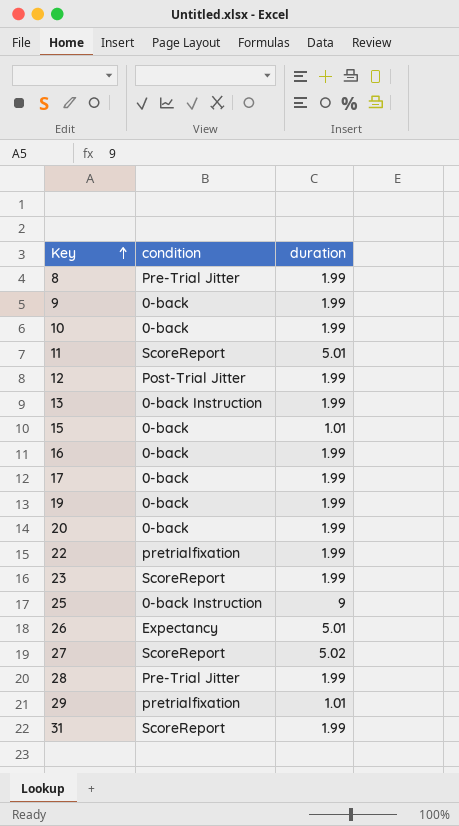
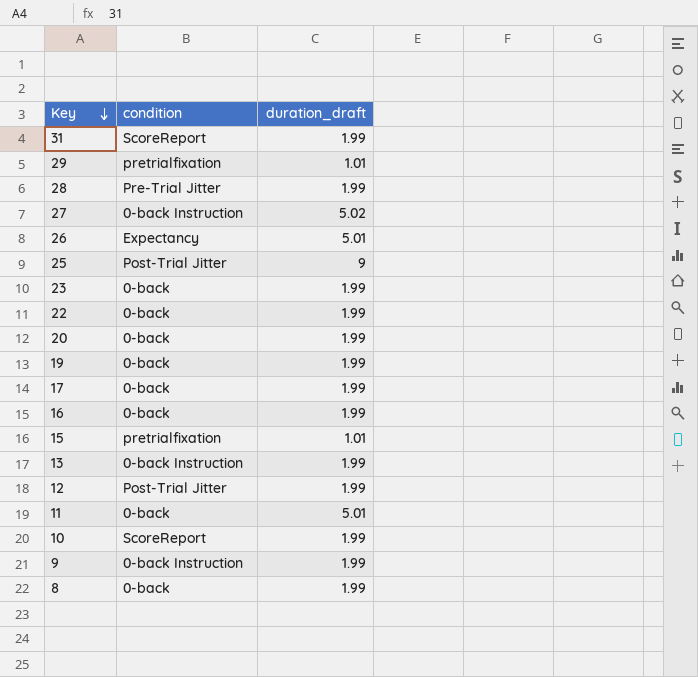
row order: Key ascending -> Key descending
column name: duration -> duration_draft
27 | condition: ScoreReport -> 0-back Instruction
25 | condition: 0-back Instruction -> Post-Trial Jitter
23 | condition: ScoreReport -> 0-back
22 | condition: pretrialfixation -> 0-back
15 | condition: 0-back -> pretrialfixation
11 | condition: ScoreReport -> 0-back
10 | condition: 0-back -> ScoreReport
9 | condition: 0-back -> 0-back Instruction
8 | condition: Pre-Trial Jitter -> 0-back

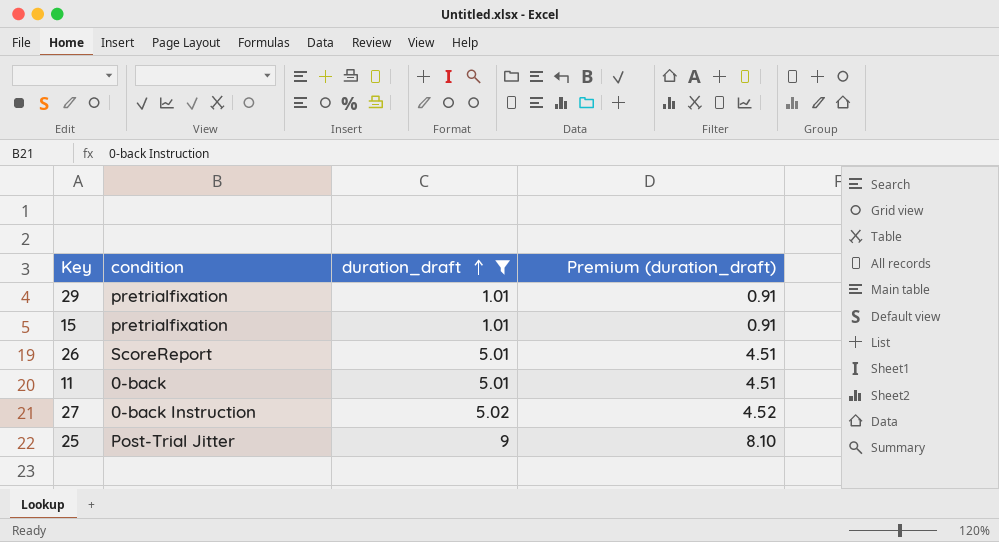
filter: none -> duration_draft != 1.99
row order: Key descending -> duration_draft ascending
column Premium (duration_draft) | formula: none -> [duration_draft] * 0.9
26 | condition: Expectancy -> ScoreReport

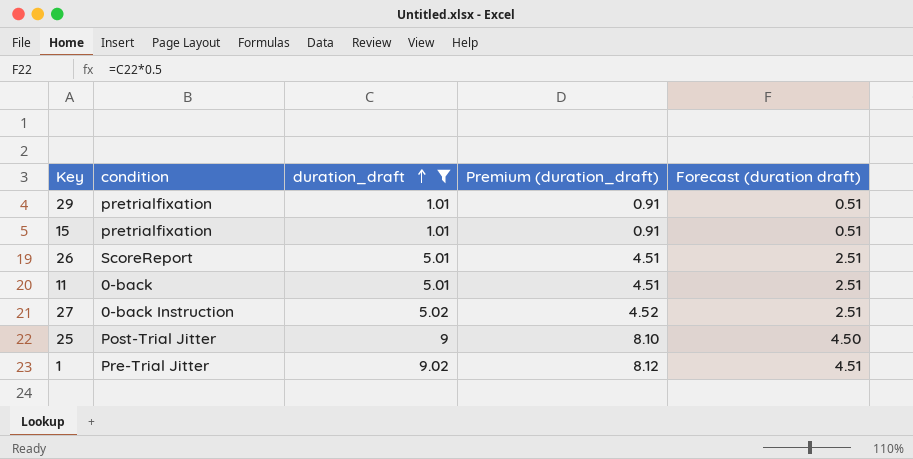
column Forecast (duration draft) | formula: none -> [duration_draft] * 0.5
row 1: none -> Pre-Trial Jitter | 9.02 | 8.12 | 4.51

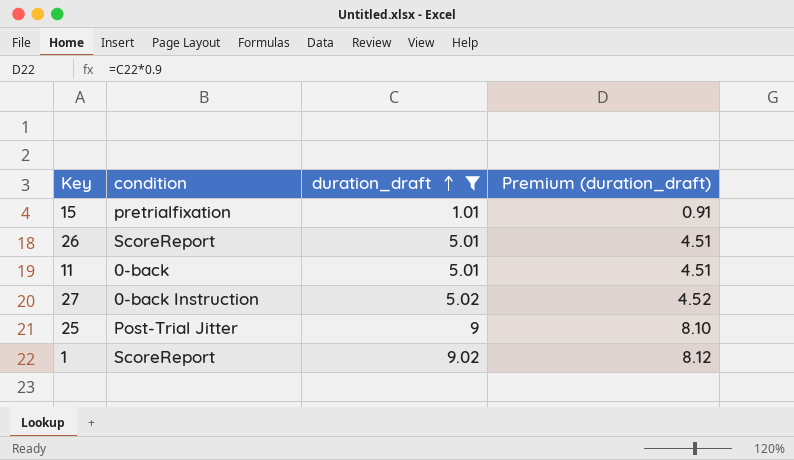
column Forecast (duration draft) | formula: [duration_draft] * 0.5 -> none
row 29: pretrialfixation | 1.01 | 0.91 | 0.51 -> none
1 | condition: Pre-Trial Jitter -> ScoreReport

